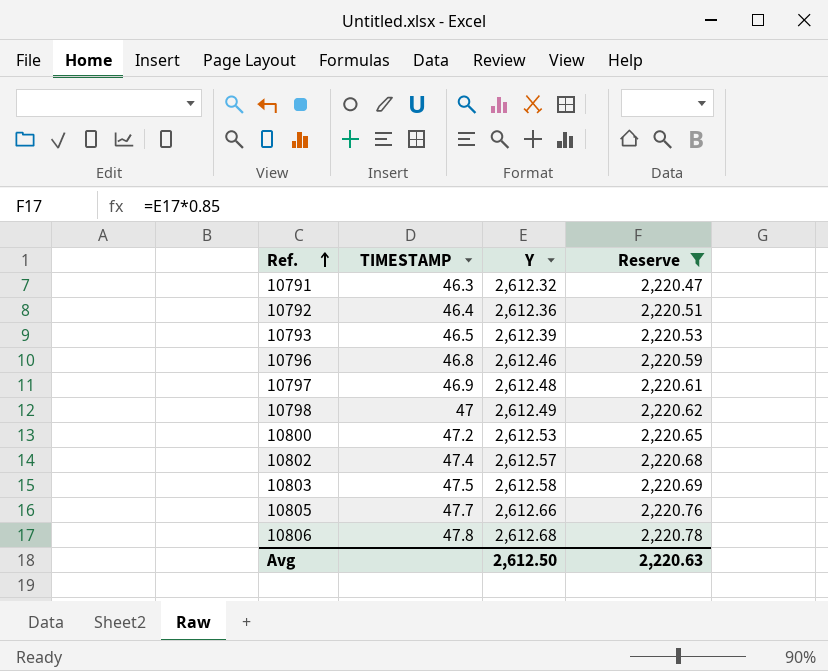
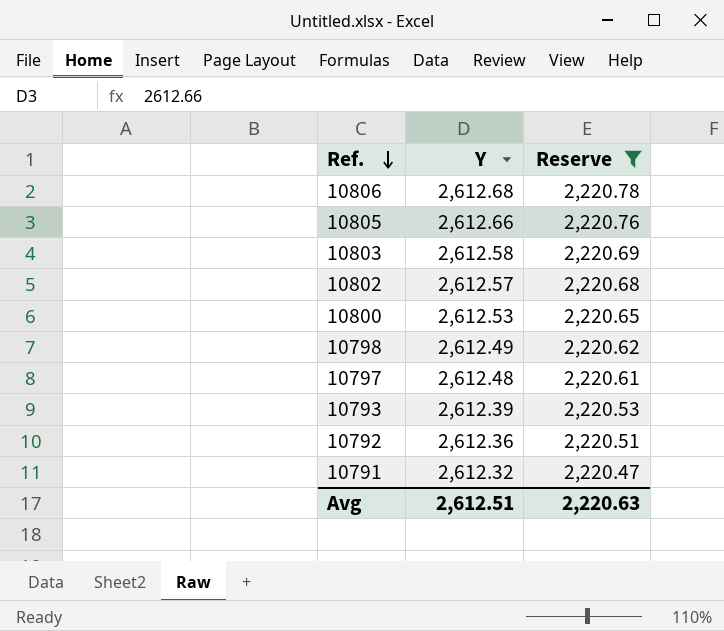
row order: Ref. ascending -> Ref. descending
column TIMESTAMP | position: 2 -> none
row 10796: 46.8 | 2,612.46 | 2,220.59 -> none
Avg | Y: 2,612.50 -> 2,612.51

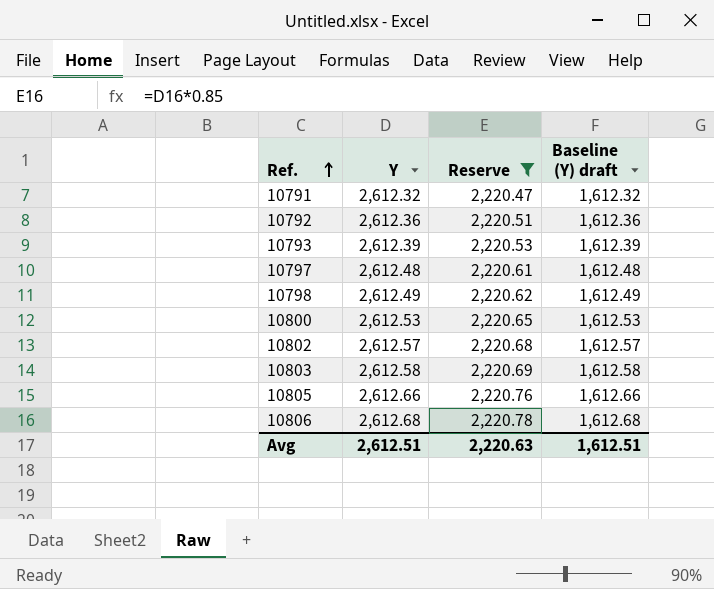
row order: Ref. descending -> Ref. ascending
column Baseline (Y) draft | formula: none -> [Y] - 1000

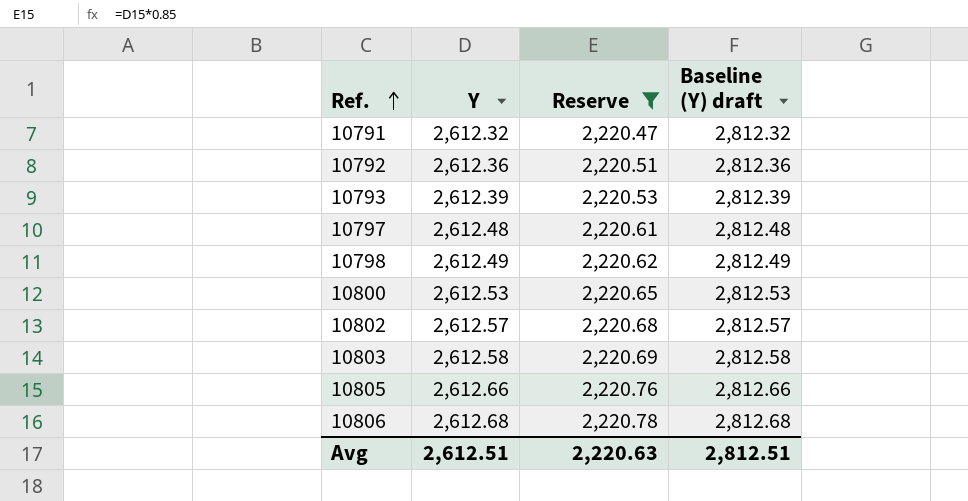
column Baseline (Y) draft | formula: [Y] - 1000 -> [Y] + 200
Avg | Baseline (Y) draft: 1,612.51 -> 2,812.51

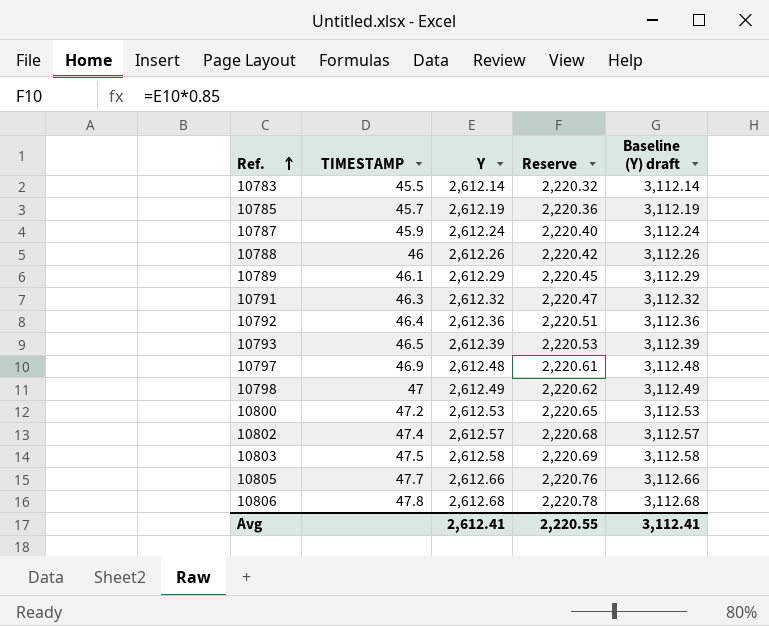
filter: Reserve >= 2,220.47 -> none
column TIMESTAMP | position: none -> 2
column Baseline (Y) draft | formula: [Y] + 200 -> [Y] + 500
Avg | Y: 2,612.51 -> 2,612.41
Avg | Reserve: 2,220.63 -> 2,220.55
Avg | Baseline (Y) draft: 2,812.51 -> 3,112.41

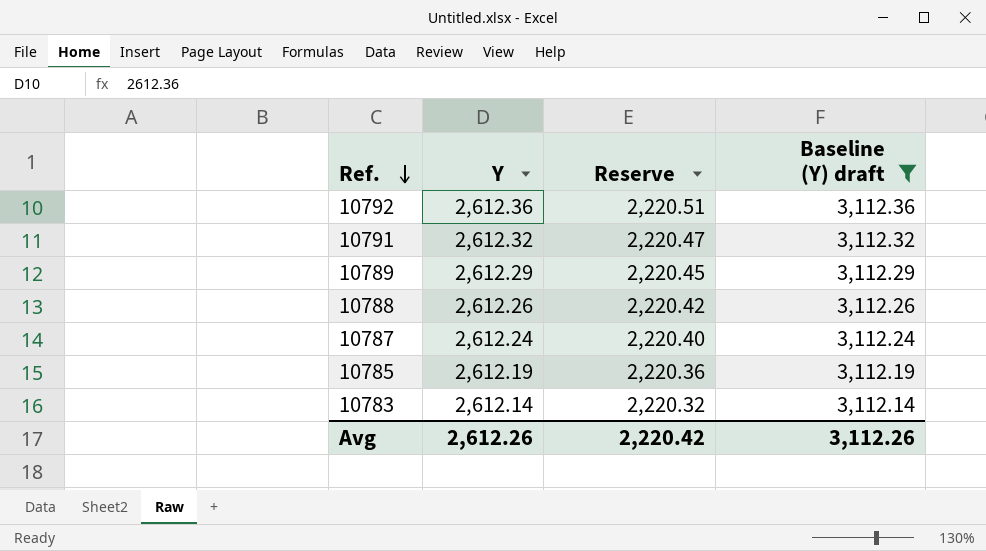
filter: none -> Baseline (Y) draft <= 3,112.36
row order: Ref. ascending -> Ref. descending
column TIMESTAMP | position: 2 -> none
Avg | Y: 2,612.41 -> 2,612.26
Avg | Reserve: 2,220.55 -> 2,220.42
Avg | Baseline (Y) draft: 3,112.41 -> 3,112.26

